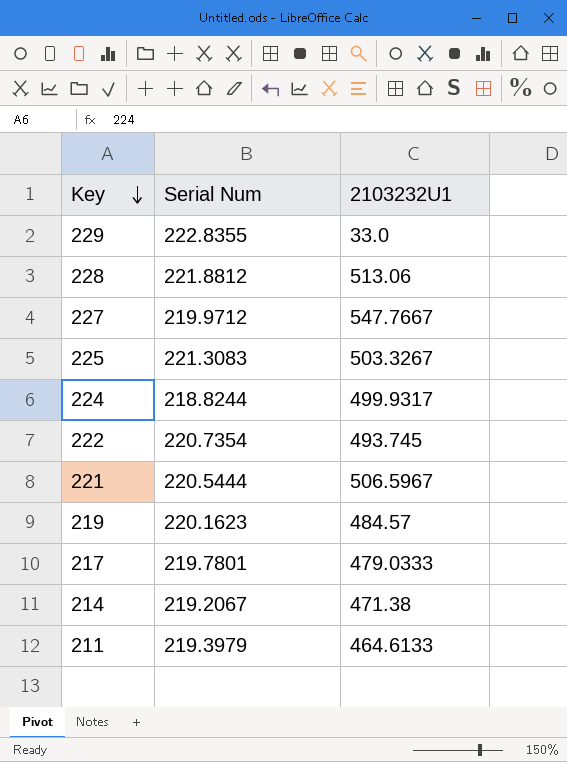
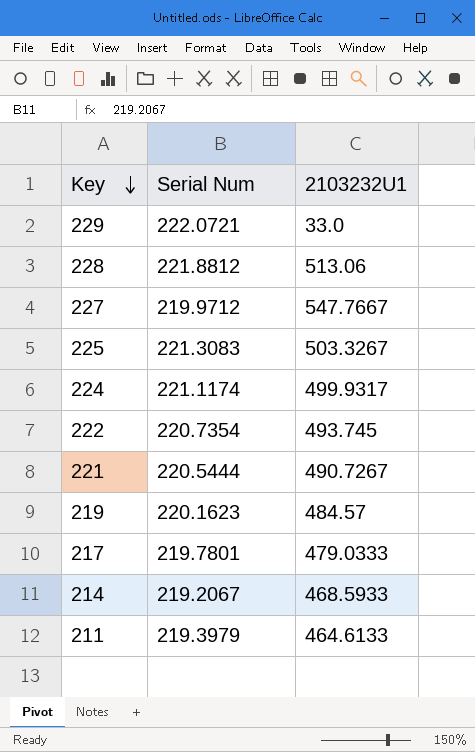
229 | Serial Num: 222.8355 -> 222.0721
224 | Serial Num: 218.8244 -> 221.1174
221 | 2103232U1: 506.5967 -> 490.7267
214 | 2103232U1: 471.38 -> 468.5933

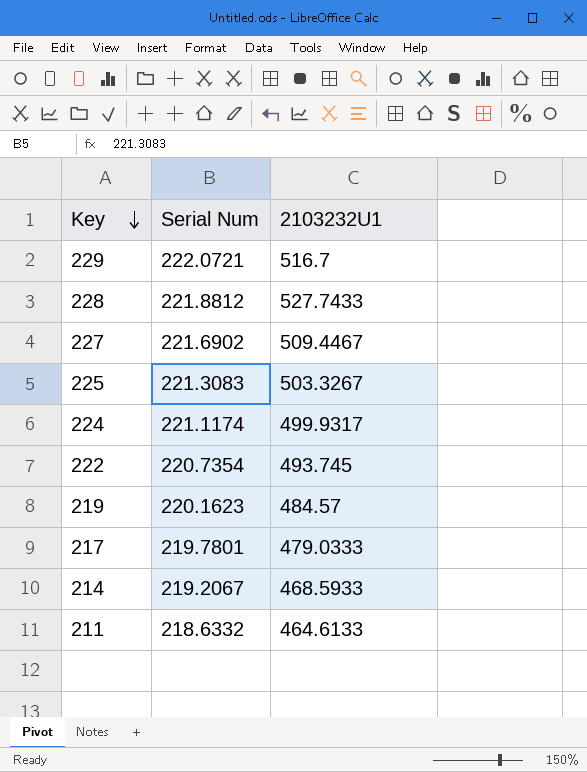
row 221: 220.5444 | 490.7267 -> none
229 | 2103232U1: 33.0 -> 516.7
228 | 2103232U1: 513.06 -> 527.7433
227 | Serial Num: 219.9712 -> 221.6902
227 | 2103232U1: 547.7667 -> 509.4467
211 | Serial Num: 219.3979 -> 218.6332

